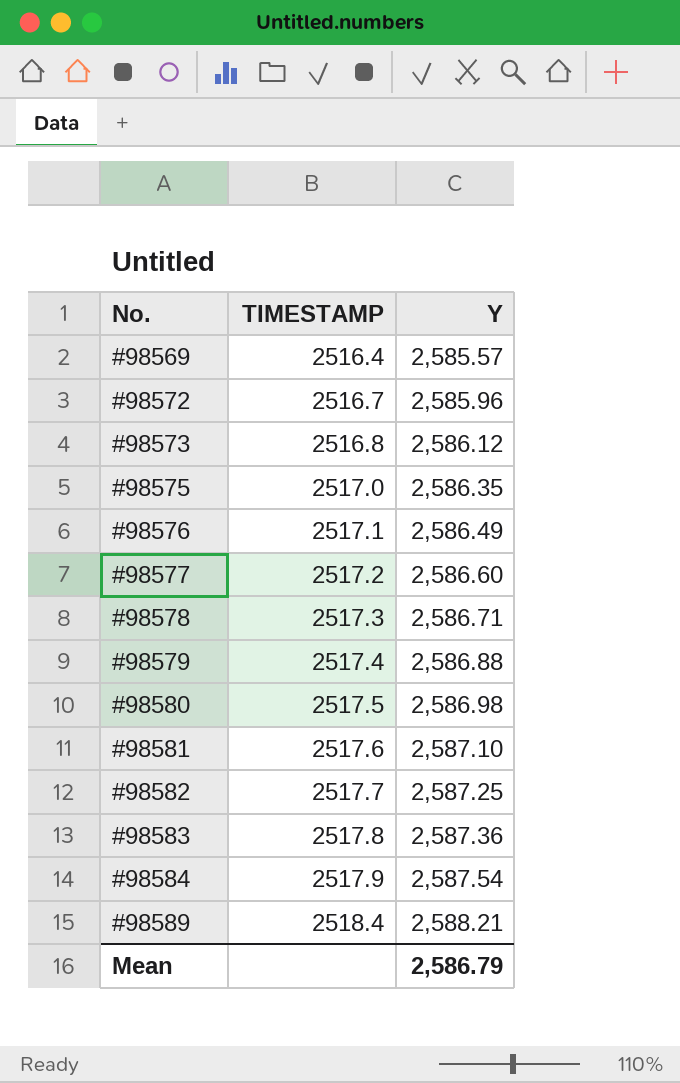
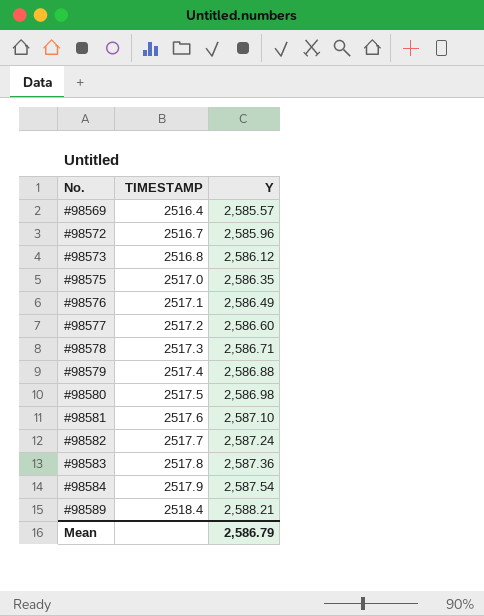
#98582 | Y: 2,587.25 -> 2,587.24

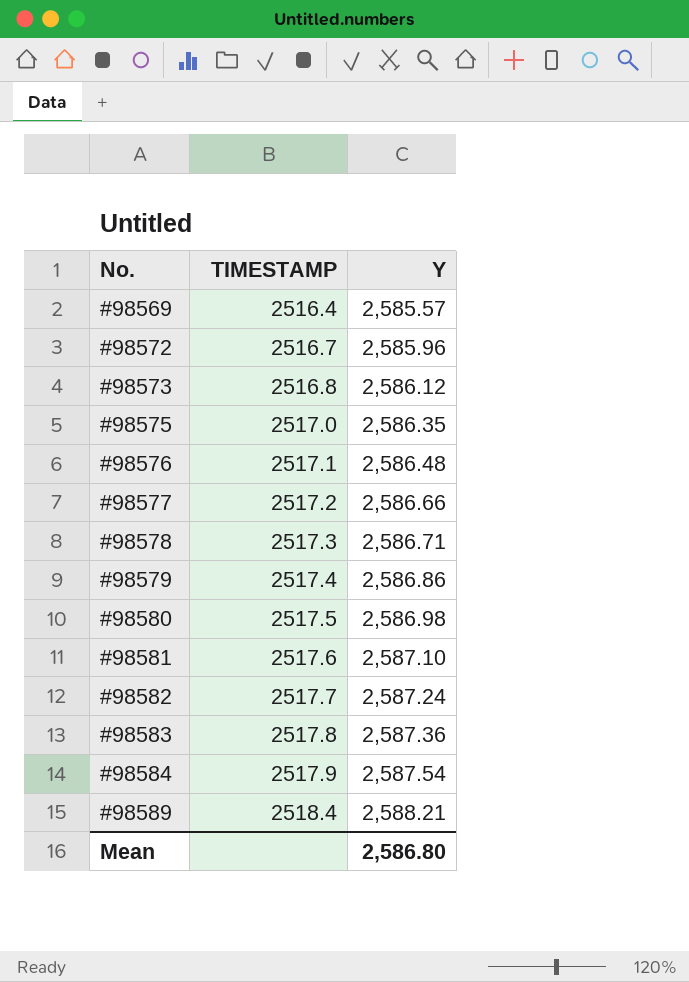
#98576 | Y: 2,586.49 -> 2,586.48
#98577 | Y: 2,586.60 -> 2,586.66
#98579 | Y: 2,586.88 -> 2,586.86
Mean | Y: 2,586.79 -> 2,586.80

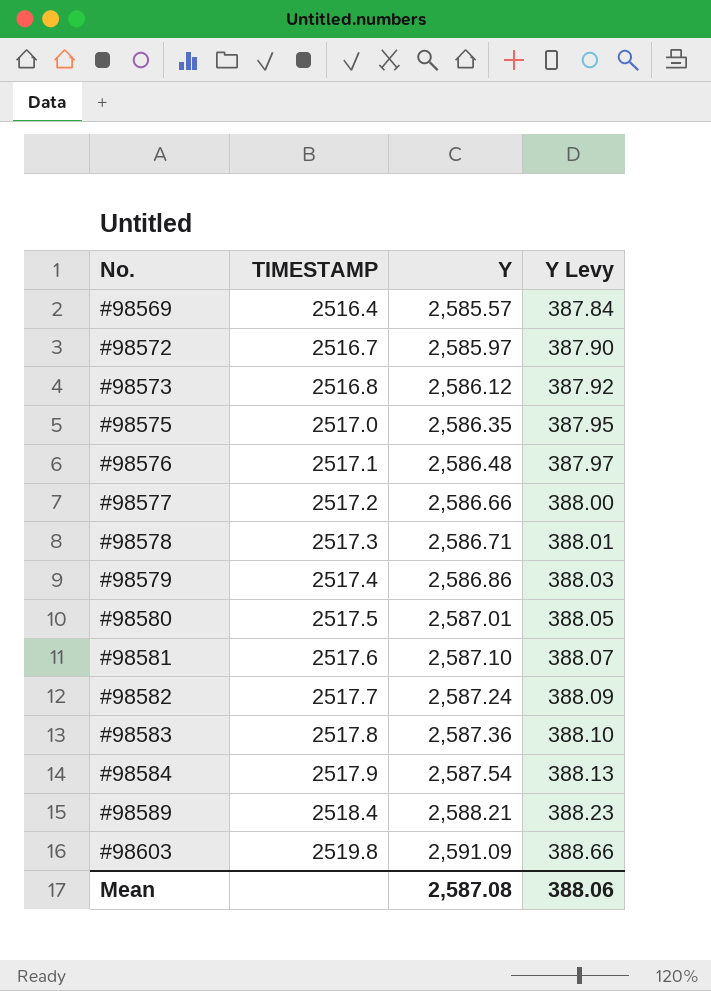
column Y Levy | formula: none -> [Y] * 0.15
#98572 | Y: 2,585.96 -> 2,585.97
#98580 | Y: 2,586.98 -> 2,587.01
row #98603: none -> 2519.8 | 2,591.09 | 388.66
Mean | Y: 2,586.80 -> 2,587.08

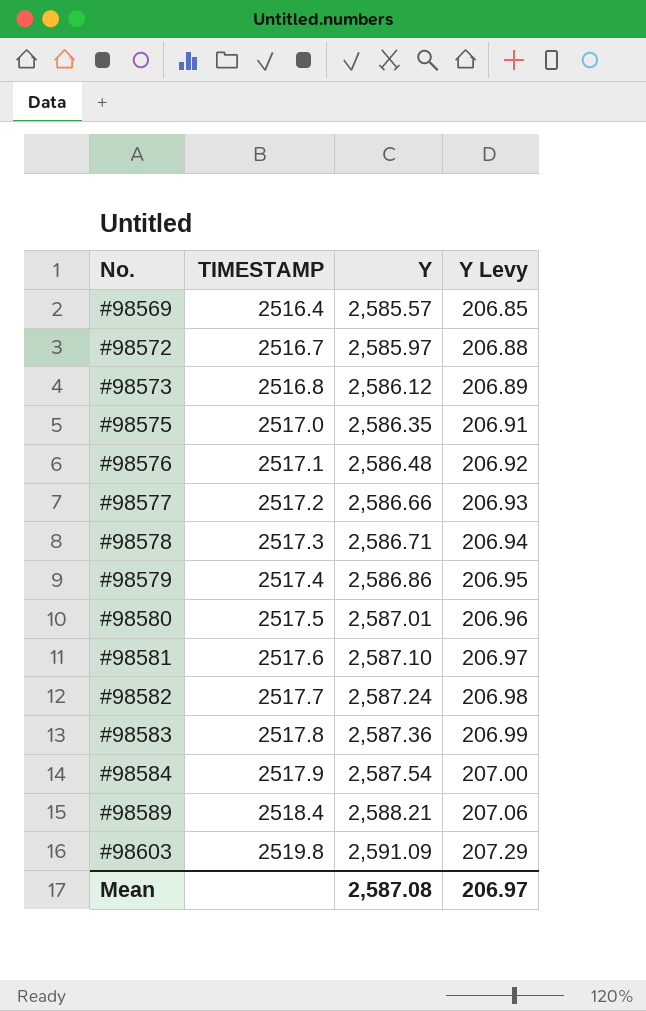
column Y Levy | formula: [Y] * 0.15 -> [Y] * 0.08
Mean | Y Levy: 388.06 -> 206.97

